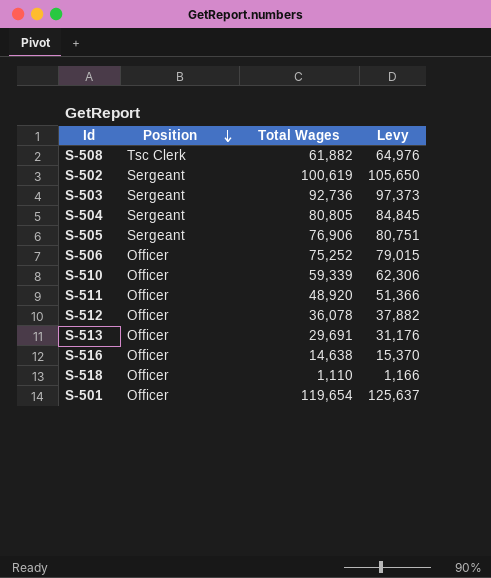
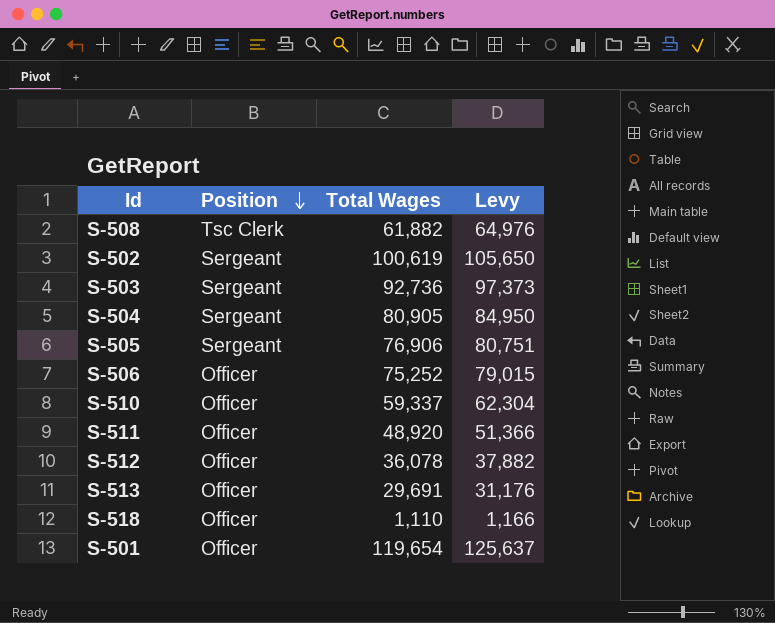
row S-516: Officer | 14,638 | 15,370 -> none
S-504 | Total Wages: 80,805 -> 80,905
S-504 | Levy: 84,845 -> 84,950
S-510 | Total Wages: 59,339 -> 59,337
S-510 | Levy: 62,306 -> 62,304

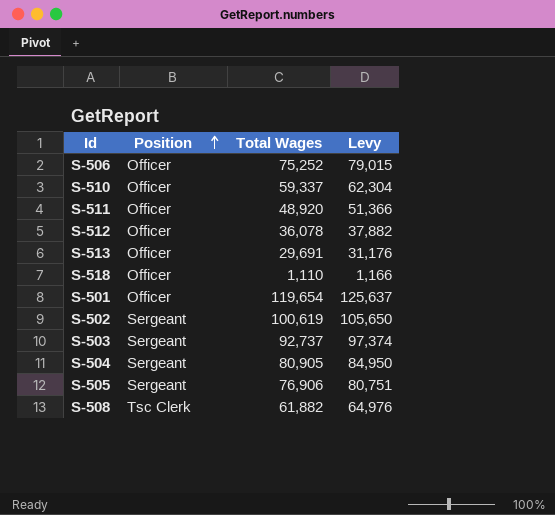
row order: Position descending -> Position ascending
S-503 | Total Wages: 92,736 -> 92,737
S-503 | Levy: 97,373 -> 97,374

